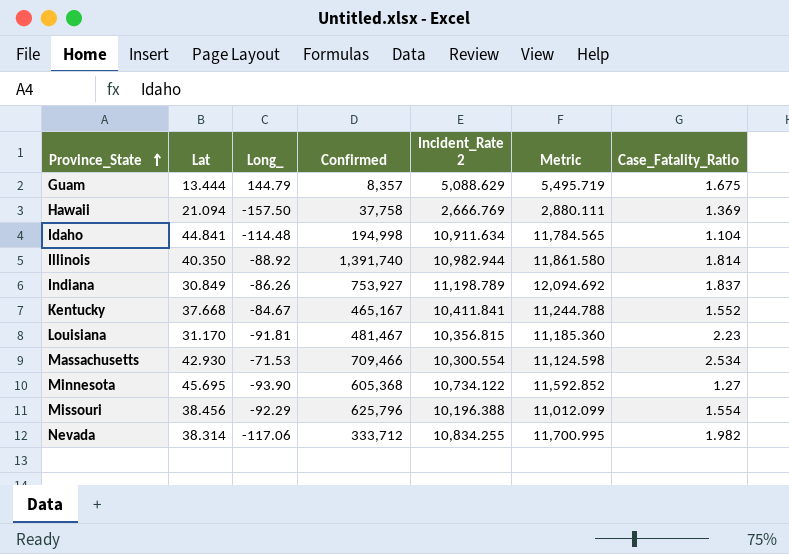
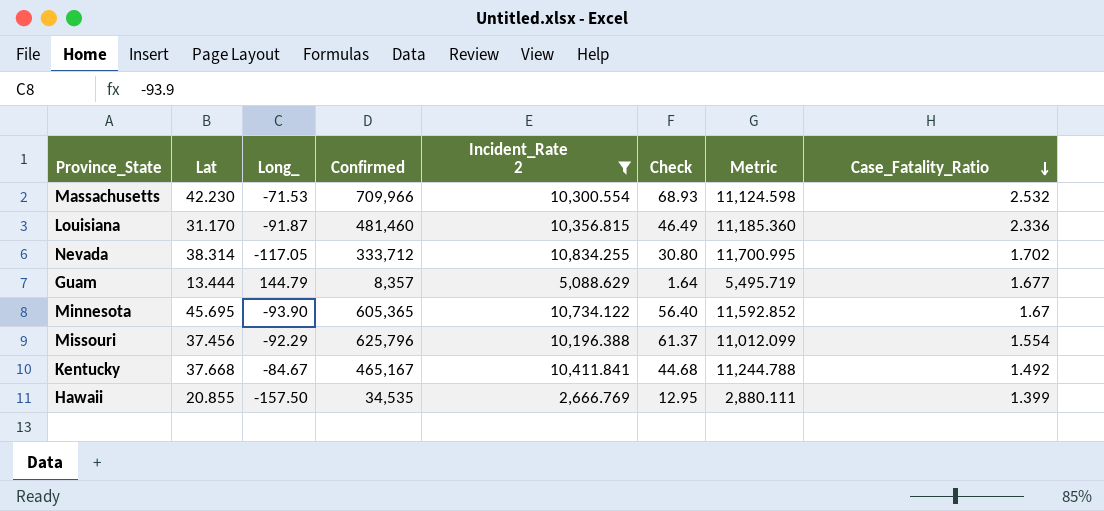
filter: none -> Incident_Rate 2 <= 10,834.255
row order: Province_State ascending -> Case_Fatality_Ratio descending
column Check | formula: none -> [Confirmed] / [Incident_Rate 2]
Massachusetts | Lat: 42.930 -> 42.230
Massachusetts | Confirmed: 709,466 -> 709,966
Massachusetts | Case_Fatality_Ratio: 2.534 -> 2.532
Louisiana | Long_: -91.81 -> -91.87
Louisiana | Confirmed: 481,467 -> 481,460
Louisiana | Case_Fatality_Ratio: 2.23 -> 2.336
Nevada | Long_: -117.06 -> -117.05
Nevada | Case_Fatality_Ratio: 1.982 -> 1.702
Guam | Case_Fatality_Ratio: 1.675 -> 1.677
Minnesota | Confirmed: 605,368 -> 605,365
Minnesota | Case_Fatality_Ratio: 1.27 -> 1.67
Missouri | Lat: 38.456 -> 37.456
Kentucky | Case_Fatality_Ratio: 1.552 -> 1.492
Hawaii | Lat: 21.094 -> 20.855
Hawaii | Confirmed: 37,758 -> 34,535
Hawaii | Case_Fatality_Ratio: 1.369 -> 1.399

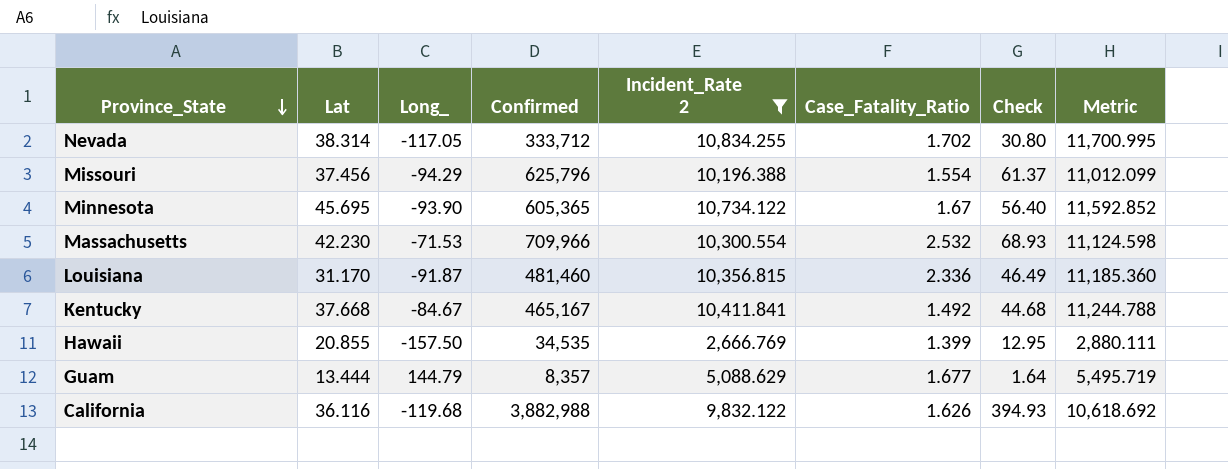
row order: Case_Fatality_Ratio descending -> Province_State descending
column Case_Fatality_Ratio | position: 8 -> 6
Missouri | Long_: -92.29 -> -94.29
row California: none -> 36.116 | -119.68 | 3,882,988 | 9,832.122 | 1.626 | 394.93 | 10,618.692

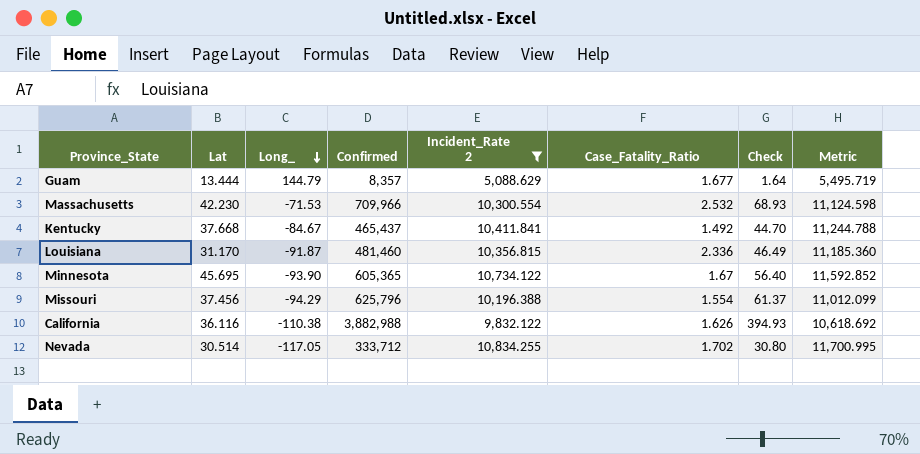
row order: Province_State descending -> Long_ descending
row Hawaii: 20.855 | -157.50 | 34,535 | 2,666.769 | 1.399 | 12.95 | 2,880.111 -> none
Kentucky | Confirmed: 465,167 -> 465,437
Kentucky | Check: 44.68 -> 44.70
California | Long_: -119.68 -> -110.38
Nevada | Lat: 38.314 -> 30.514

